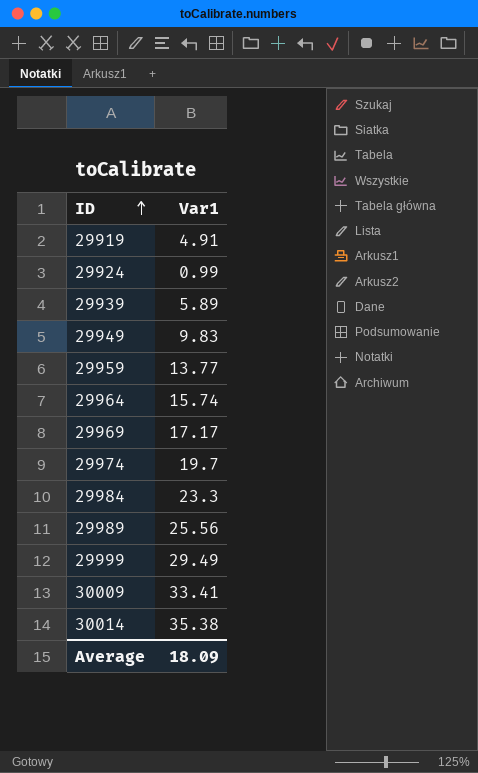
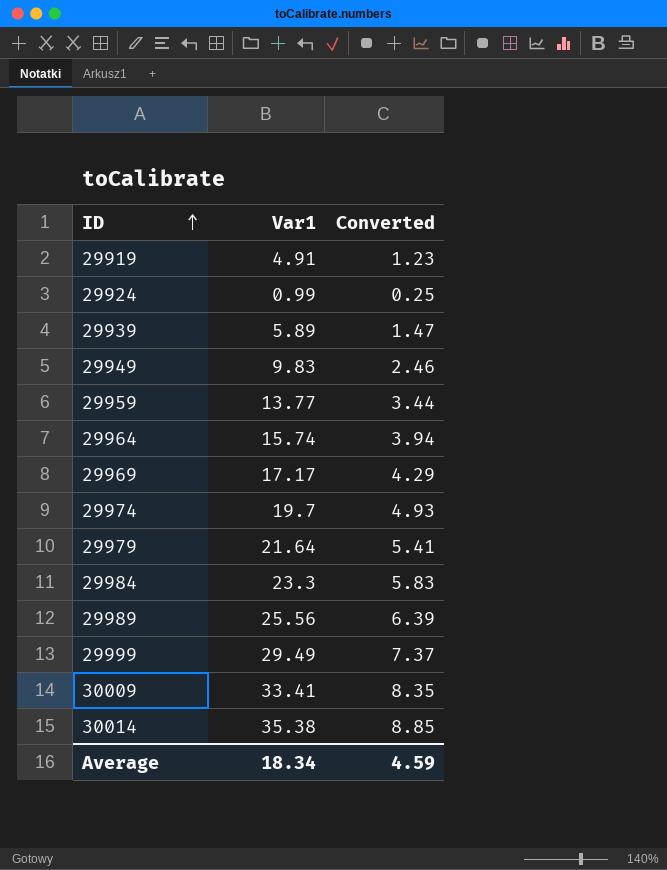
column Converted | formula: none -> [Var1] * 0.25
row 29979: none -> 21.64 | 5.41
Average | Var1: 18.09 -> 18.34

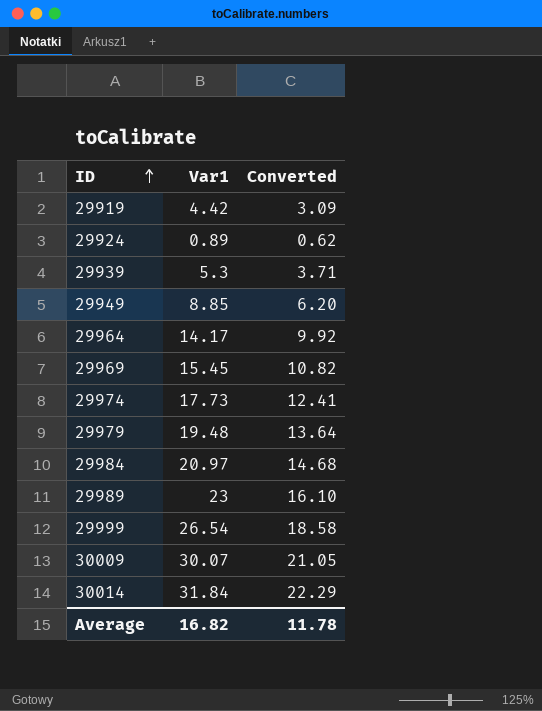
column Converted | formula: [Var1] * 0.25 -> [Var1] * 0.7
row 29959: 13.77 | 3.44 -> none
29919 | Var1: 4.91 -> 4.42
29924 | Var1: 0.99 -> 0.89
29939 | Var1: 5.89 -> 5.3
29949 | Var1: 9.83 -> 8.85
29964 | Var1: 15.74 -> 14.17
29969 | Var1: 17.17 -> 15.45
29974 | Var1: 19.7 -> 17.73
29979 | Var1: 21.64 -> 19.48
29984 | Var1: 23.3 -> 20.97
29989 | Var1: 25.56 -> 23
29999 | Var1: 29.49 -> 26.54
30009 | Var1: 33.41 -> 30.07
30014 | Var1: 35.38 -> 31.84
Average | Var1: 18.34 -> 16.82
Average | Converted: 4.59 -> 11.78

